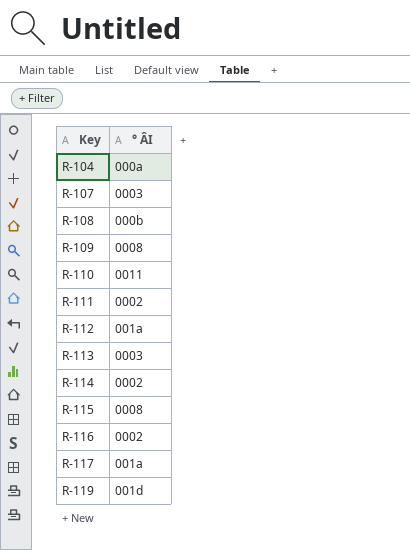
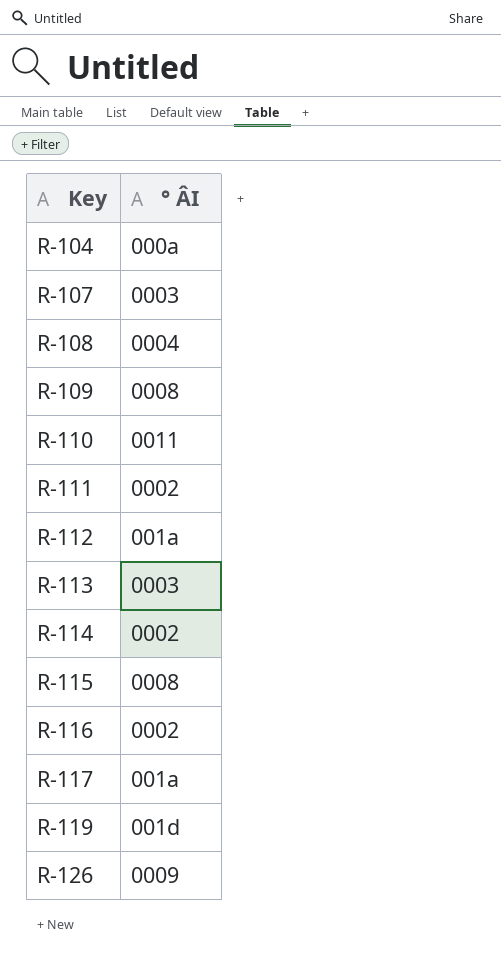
R-108 | ° ÂI: 000b -> 0004
row R-126: none -> 0009

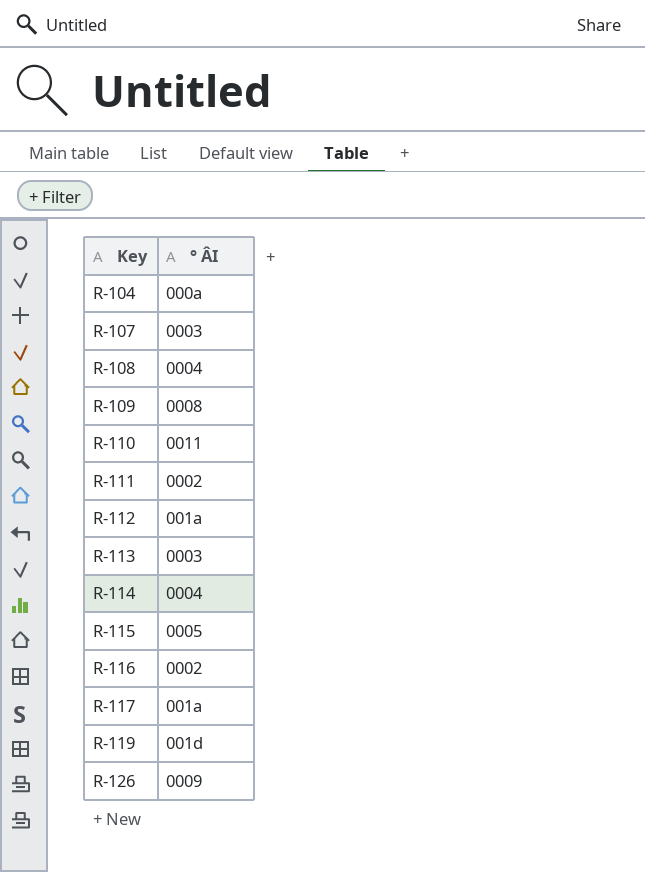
R-114 | ° ÂI: 0002 -> 0004
R-115 | ° ÂI: 0008 -> 0005

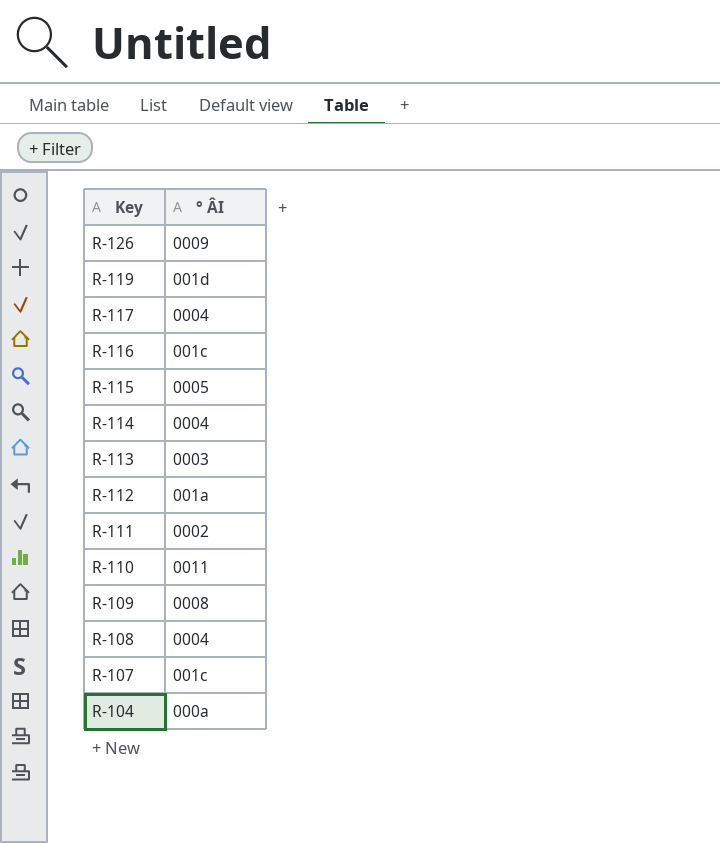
row order: Key ascending -> Key descending
R-117 | ° ÂI: 001a -> 0004
R-116 | ° ÂI: 0002 -> 001c
R-107 | ° ÂI: 0003 -> 001c

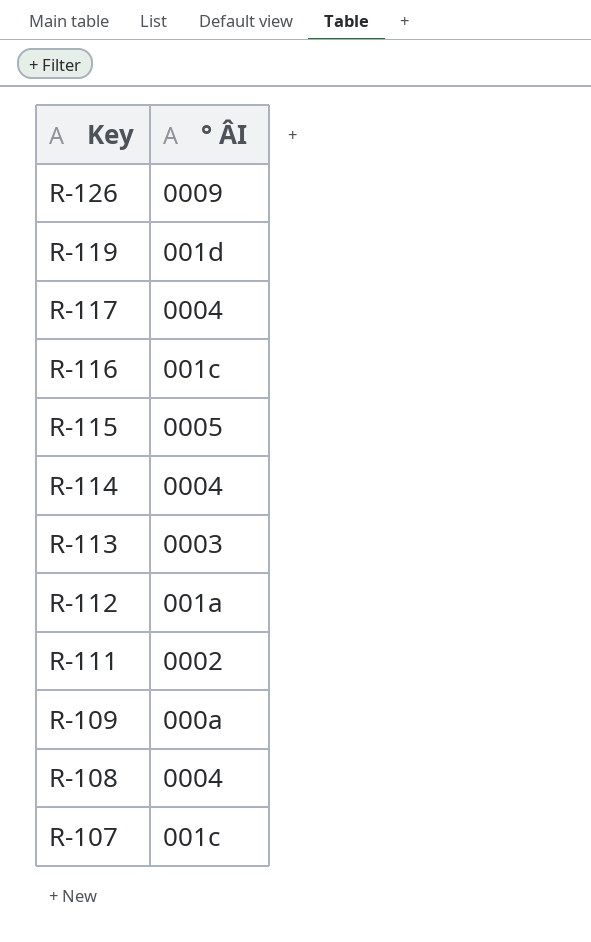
row R-110: 0011 -> none
row R-104: 000a -> none
R-109 | ° ÂI: 0008 -> 000a

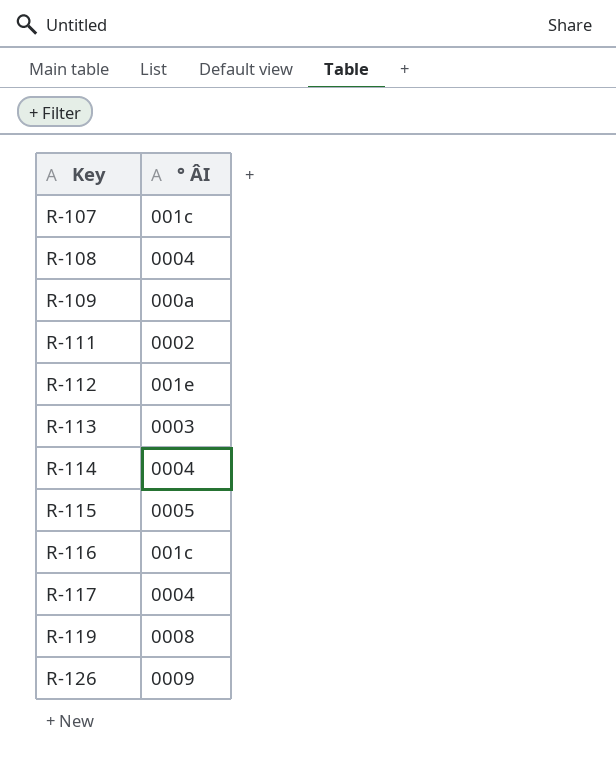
row order: Key descending -> Key ascending
R-112 | ° ÂI: 001a -> 001e
R-119 | ° ÂI: 001d -> 0008

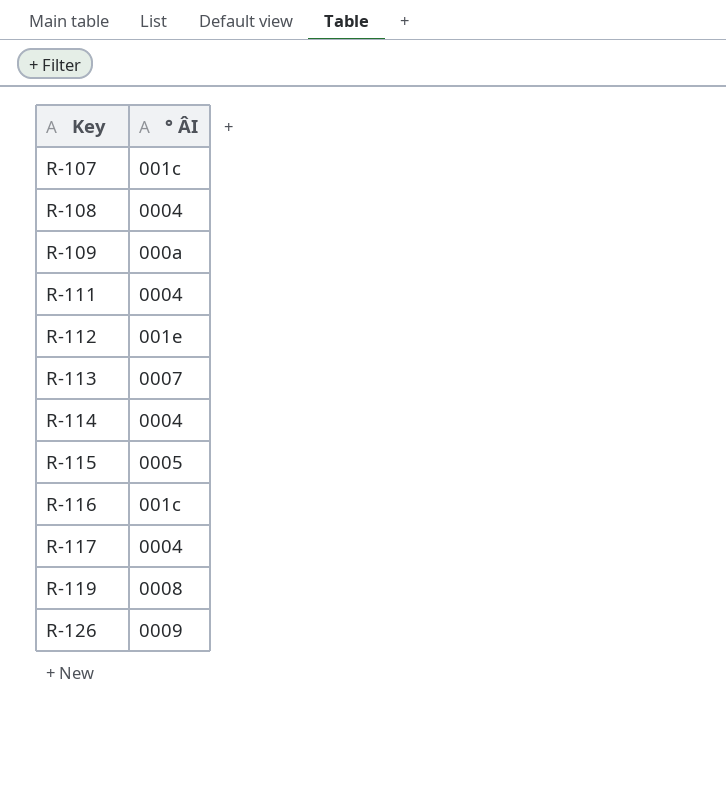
R-111 | ° ÂI: 0002 -> 0004
R-113 | ° ÂI: 0003 -> 0007

